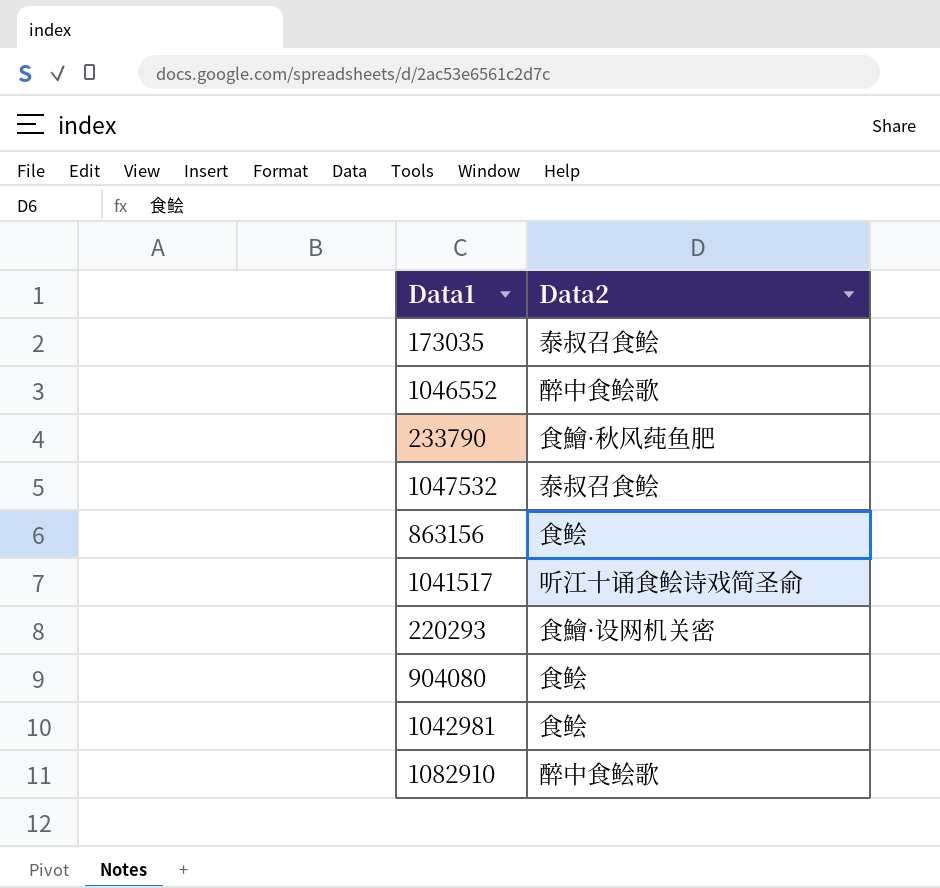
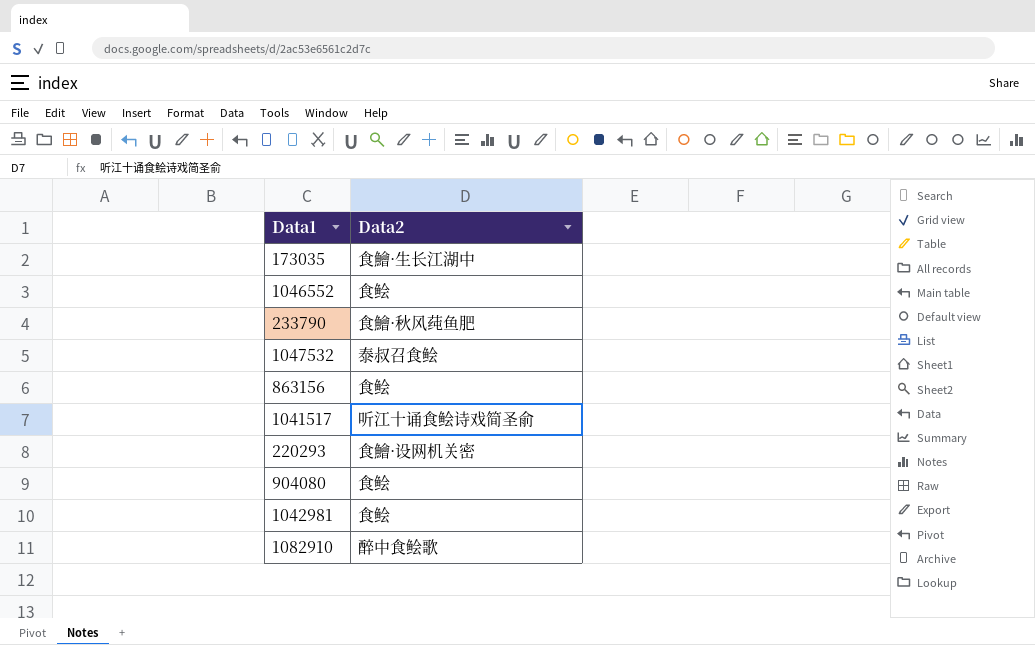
173035 | Data2: 泰叔召食鲙 -> 食鱠·生长江湖中
1046552 | Data2: 醉中食鲙歌 -> 食鲙

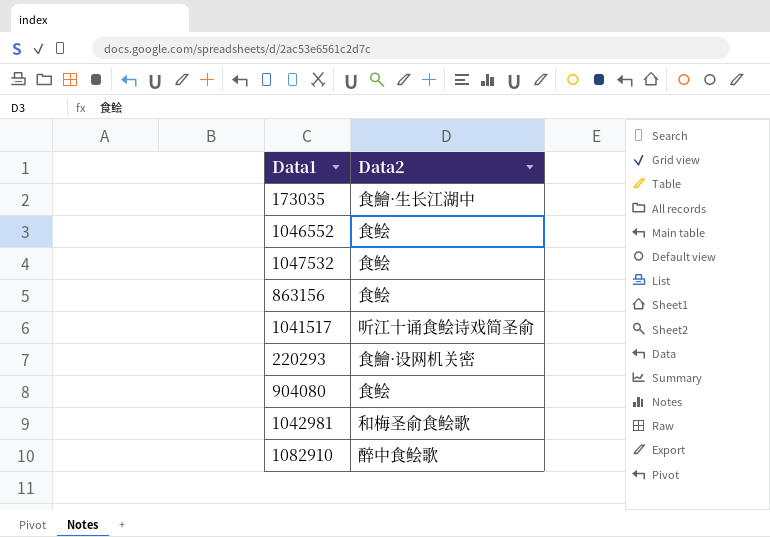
row 233790: 食鱠·秋风莼鱼肥 -> none
1047532 | Data2: 泰叔召食鲙 -> 食鲙
1042981 | Data2: 食鲙 -> 和梅圣俞食鲙歌

